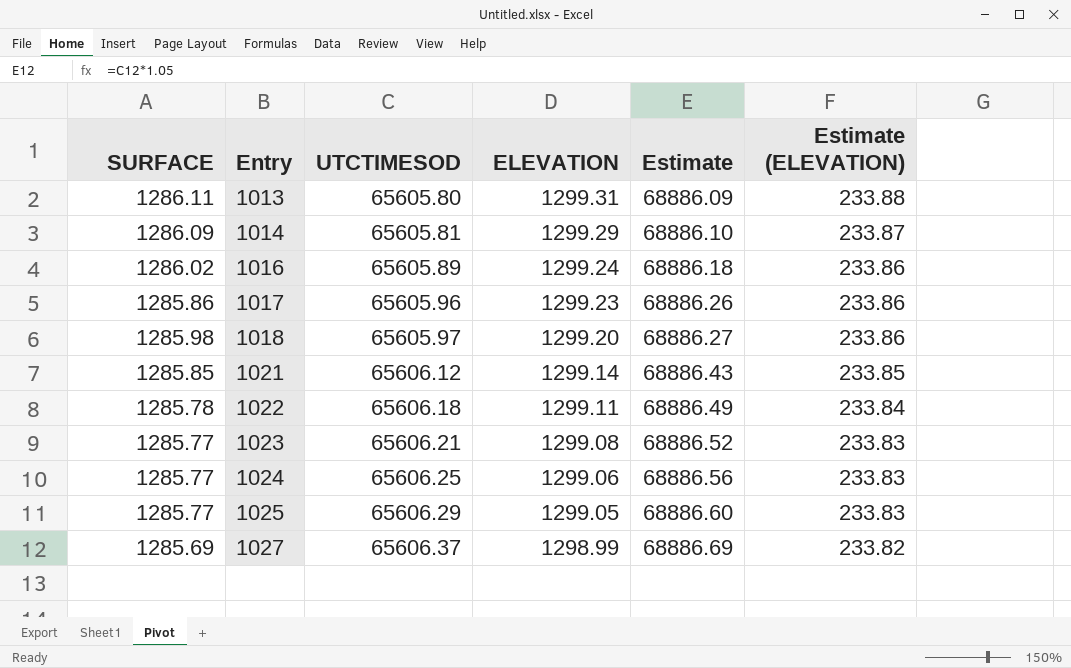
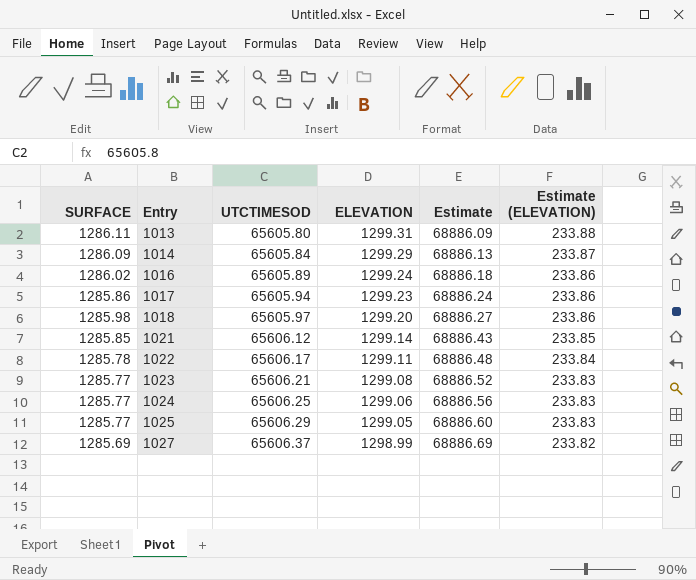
1014 | UTCTIMESOD: 65605.81 -> 65605.84
1014 | Estimate: 68886.10 -> 68886.13
1017 | UTCTIMESOD: 65605.96 -> 65605.94
1017 | Estimate: 68886.26 -> 68886.24
1022 | UTCTIMESOD: 65606.18 -> 65606.17
1022 | Estimate: 68886.49 -> 68886.48

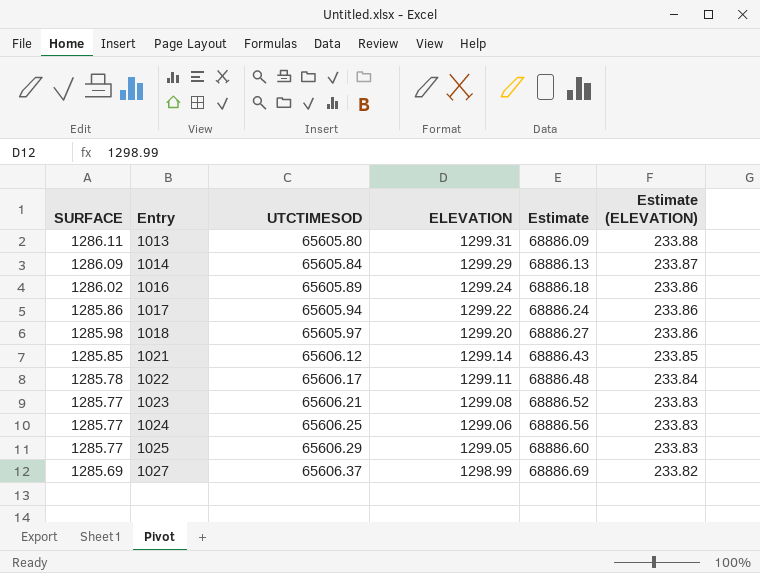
1017 | ELEVATION: 1299.23 -> 1299.22

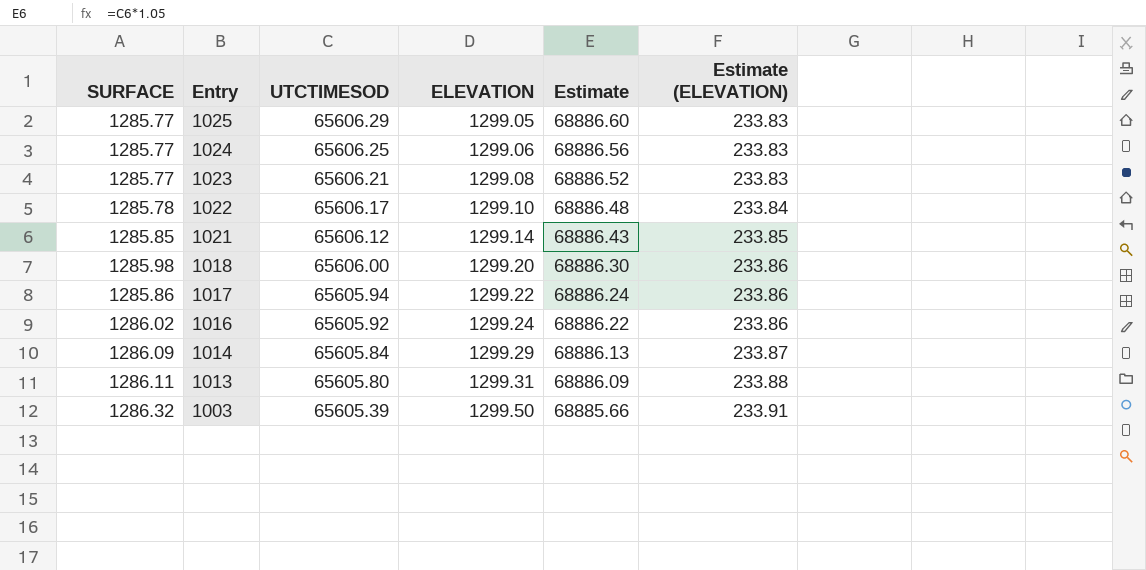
row order: Entry ascending -> Entry descending
row 1027: 1285.69 | 65606.37 | 1298.99 | 68886.69 | 233.82 -> none
1022 | ELEVATION: 1299.11 -> 1299.10
1018 | UTCTIMESOD: 65605.97 -> 65606.00
1018 | Estimate: 68886.27 -> 68886.30
1016 | UTCTIMESOD: 65605.89 -> 65605.92
1016 | Estimate: 68886.18 -> 68886.22
row 1003: none -> 1286.32 | 65605.39 | 1299.50 | 68885.66 | 233.91

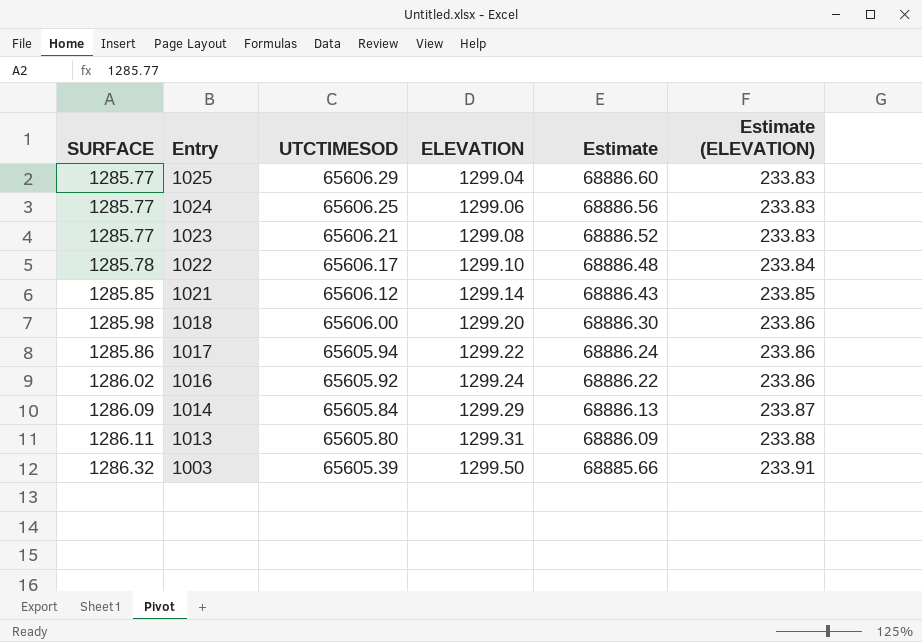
1025 | ELEVATION: 1299.05 -> 1299.04

